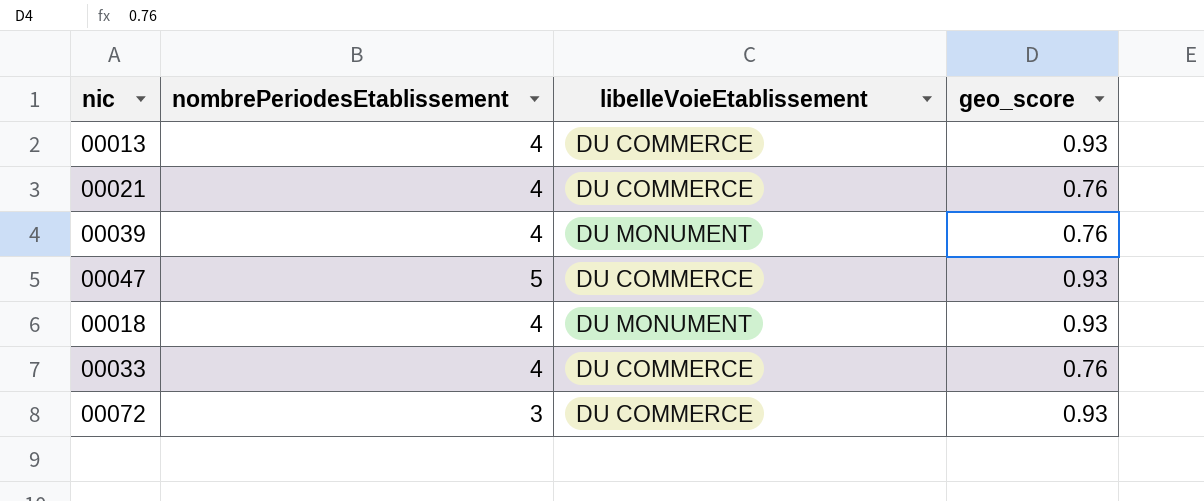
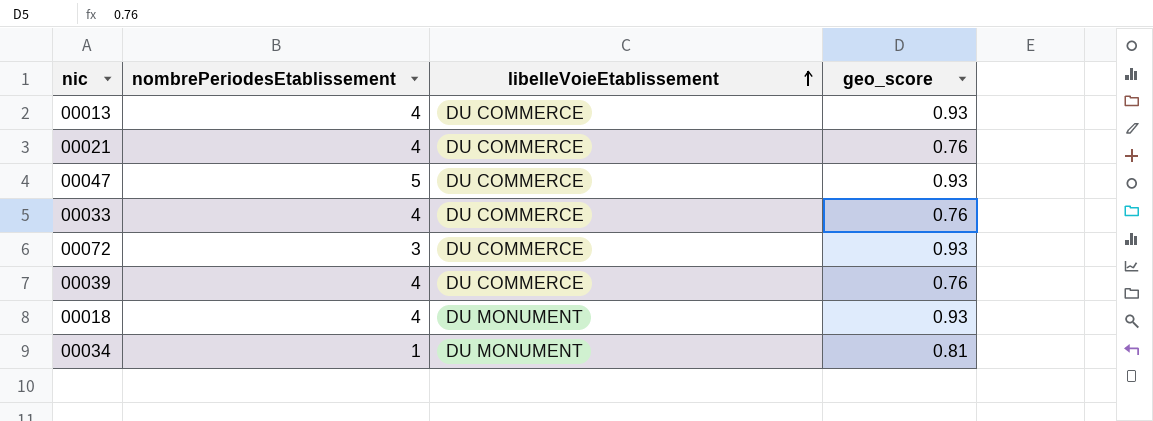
row order: none -> libelleVoieEtablissement ascending
00039 | libelleVoieEtablissement: DU MONUMENT -> DU COMMERCE
row 00034: none -> 1 | DU MONUMENT | 0.81

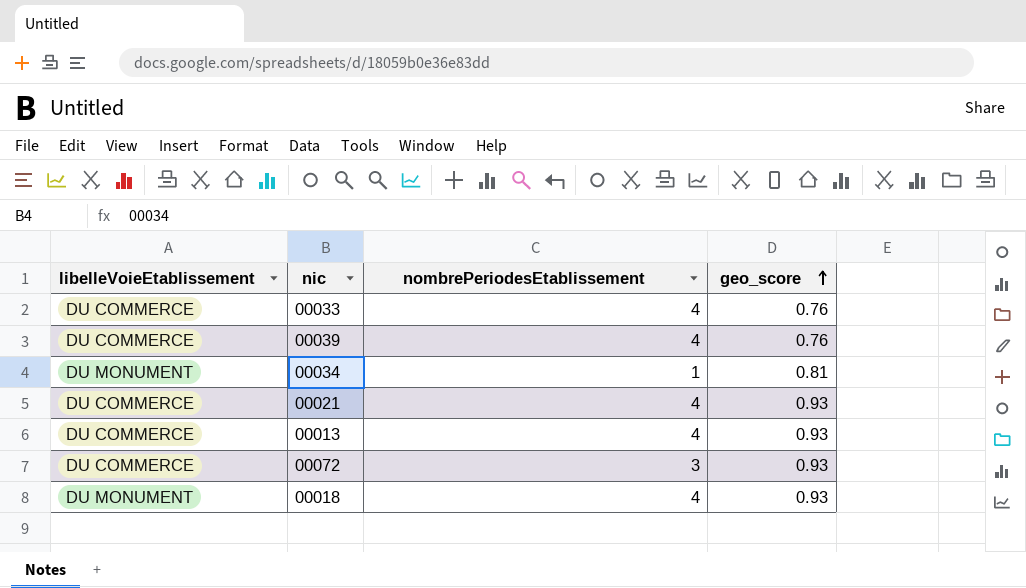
row order: libelleVoieEtablissement ascending -> geo_score ascending
column libelleVoieEtablissement | position: 3 -> 1
row 00047: 5 | DU COMMERCE | 0.93 -> none
00021 | geo_score: 0.76 -> 0.93

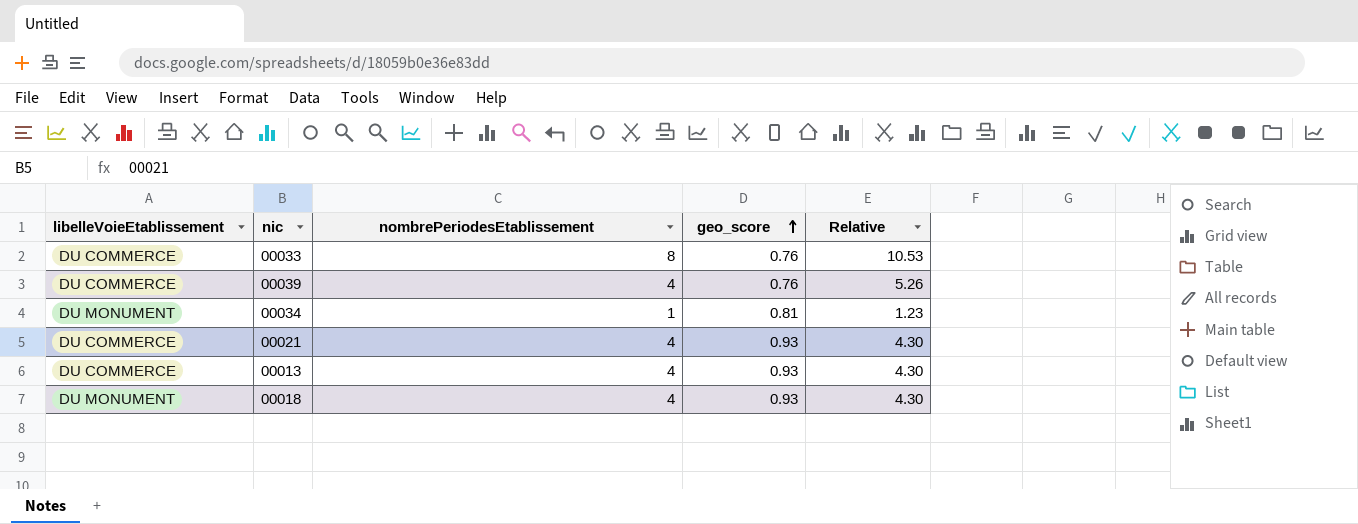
column Relative | formula: none -> [nombrePeriodesEtablissement] / [geo_score]
row 00072: DU COMMERCE | 3 | 0.93 -> none
00033 | nombrePeriodesEtablissement: 4 -> 8

